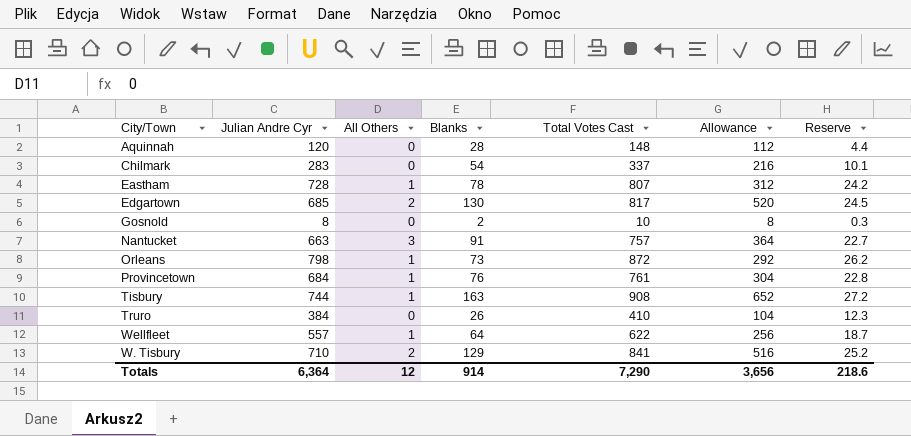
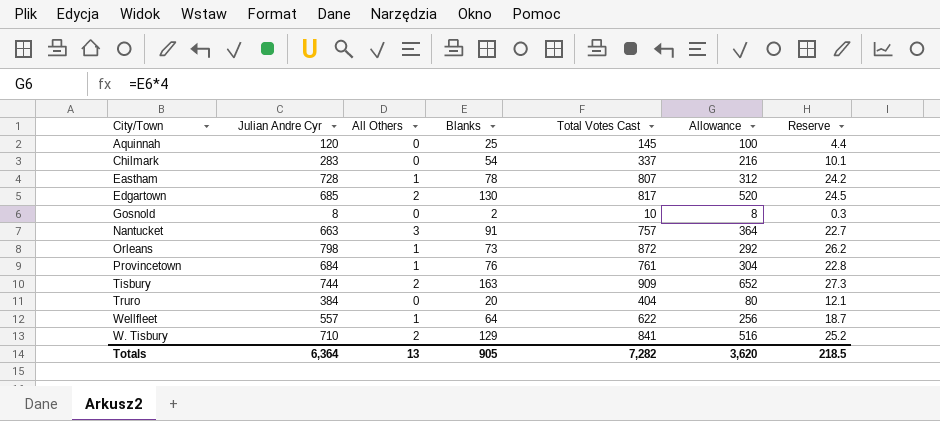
Aquinnah | Blanks: 28 -> 25
Aquinnah | Total Votes Cast: 148 -> 145
Aquinnah | Allowance: 112 -> 100
Tisbury | All Others: 1 -> 2
Tisbury | Total Votes Cast: 908 -> 909
Tisbury | Reserve: 27.2 -> 27.3
Truro | Blanks: 26 -> 20
Truro | Total Votes Cast: 410 -> 404
Truro | Allowance: 104 -> 80
Truro | Reserve: 12.3 -> 12.1
Totals | All Others: 12 -> 13
Totals | Blanks: 914 -> 905
Totals | Total Votes Cast: 7,290 -> 7,282
Totals | Allowance: 3,656 -> 3,620
Totals | Reserve: 218.6 -> 218.5

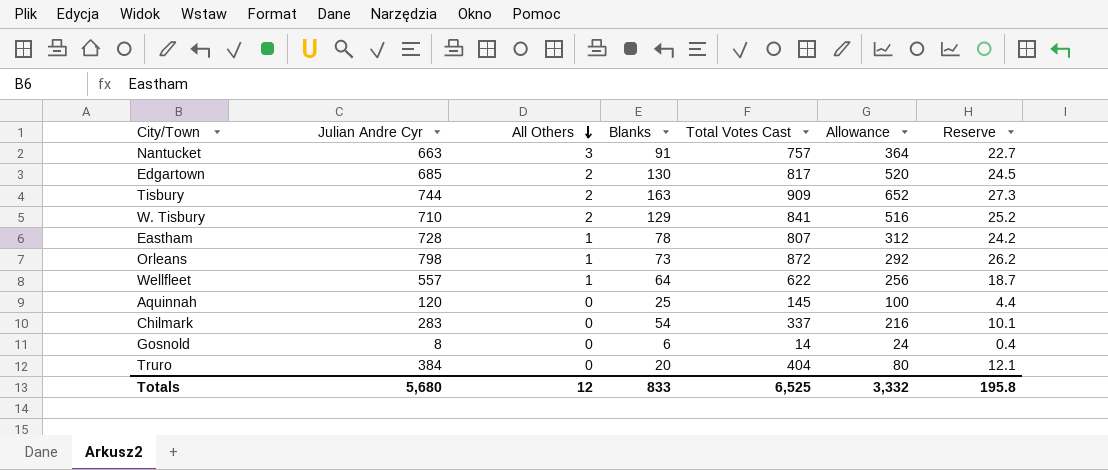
row order: none -> All Others descending
row Provincetown: 684 | 1 | 76 | 761 | 304 | 22.8 -> none
Gosnold | Blanks: 2 -> 6
Gosnold | Total Votes Cast: 10 -> 14
Gosnold | Allowance: 8 -> 24
Gosnold | Reserve: 0.3 -> 0.4
Totals | Julian Andre Cyr: 6,364 -> 5,680
Totals | All Others: 13 -> 12
Totals | Blanks: 905 -> 833
Totals | Total Votes Cast: 7,282 -> 6,525
Totals | Allowance: 3,620 -> 3,332
Totals | Reserve: 218.5 -> 195.8

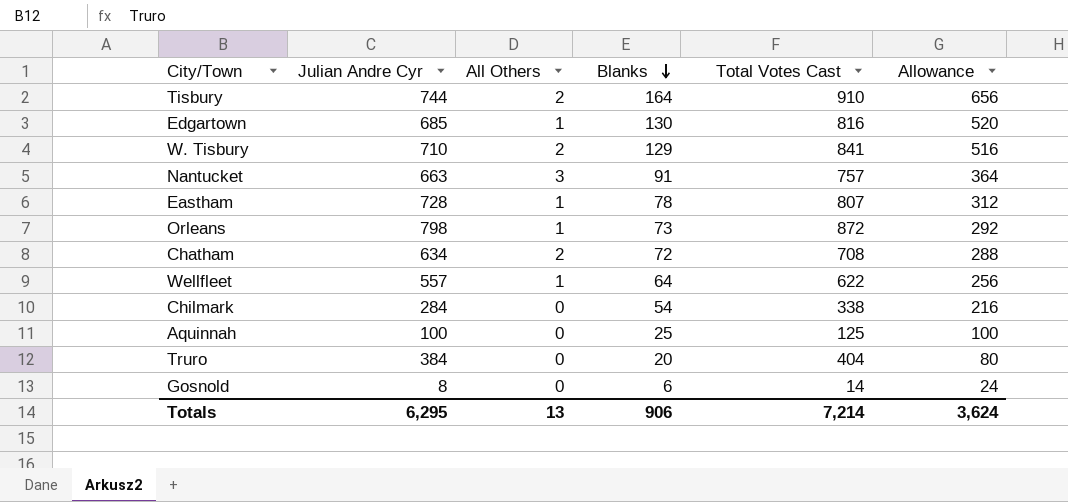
row order: All Others descending -> Blanks descending
column Reserve | formula: [Total Votes Cast] * 0.03 -> none
Tisbury | Blanks: 163 -> 164
Tisbury | Total Votes Cast: 909 -> 910
Tisbury | Allowance: 652 -> 656
Edgartown | All Others: 2 -> 1
Edgartown | Total Votes Cast: 817 -> 816
row Chatham: none -> 634 | 2 | 72 | 708 | 288
Chilmark | Julian Andre Cyr: 283 -> 284
Chilmark | Total Votes Cast: 337 -> 338
Aquinnah | Julian Andre Cyr: 120 -> 100
Aquinnah | Total Votes Cast: 145 -> 125
Totals | Julian Andre Cyr: 5,680 -> 6,295
Totals | All Others: 12 -> 13
Totals | Blanks: 833 -> 906
Totals | Total Votes Cast: 6,525 -> 7,214
Totals | Allowance: 3,332 -> 3,624

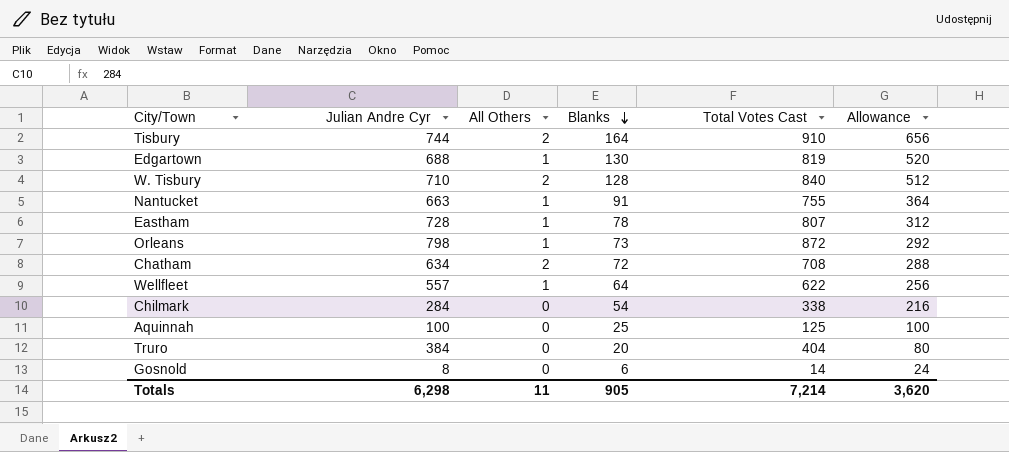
Edgartown | Julian Andre Cyr: 685 -> 688
Edgartown | Total Votes Cast: 816 -> 819
W. Tisbury | Blanks: 129 -> 128
W. Tisbury | Total Votes Cast: 841 -> 840
W. Tisbury | Allowance: 516 -> 512
Nantucket | All Others: 3 -> 1
Nantucket | Total Votes Cast: 757 -> 755
Totals | Julian Andre Cyr: 6,295 -> 6,298
Totals | All Others: 13 -> 11
Totals | Blanks: 906 -> 905
Totals | Allowance: 3,624 -> 3,620

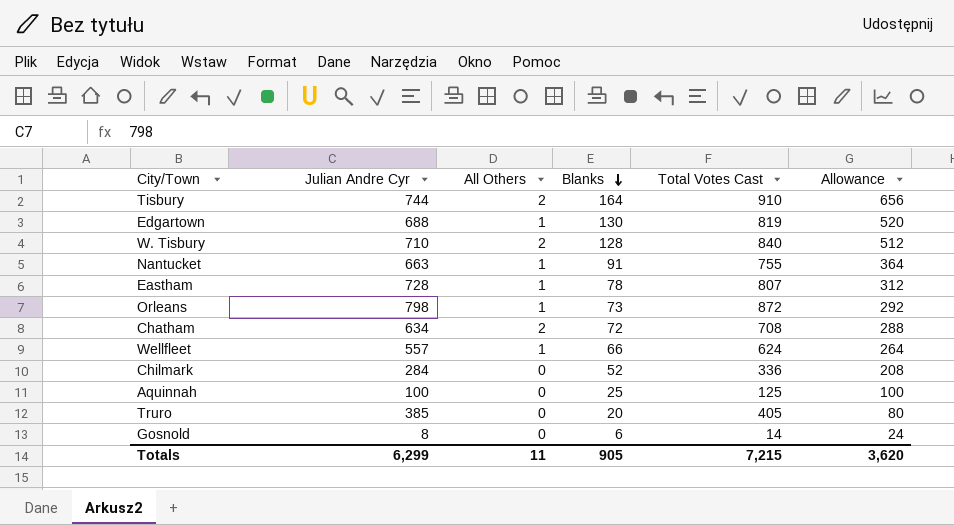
Wellfleet | Blanks: 64 -> 66
Wellfleet | Total Votes Cast: 622 -> 624
Wellfleet | Allowance: 256 -> 264
Chilmark | Blanks: 54 -> 52
Chilmark | Total Votes Cast: 338 -> 336
Chilmark | Allowance: 216 -> 208
Truro | Julian Andre Cyr: 384 -> 385
Truro | Total Votes Cast: 404 -> 405
Totals | Julian Andre Cyr: 6,298 -> 6,299
Totals | Total Votes Cast: 7,214 -> 7,215

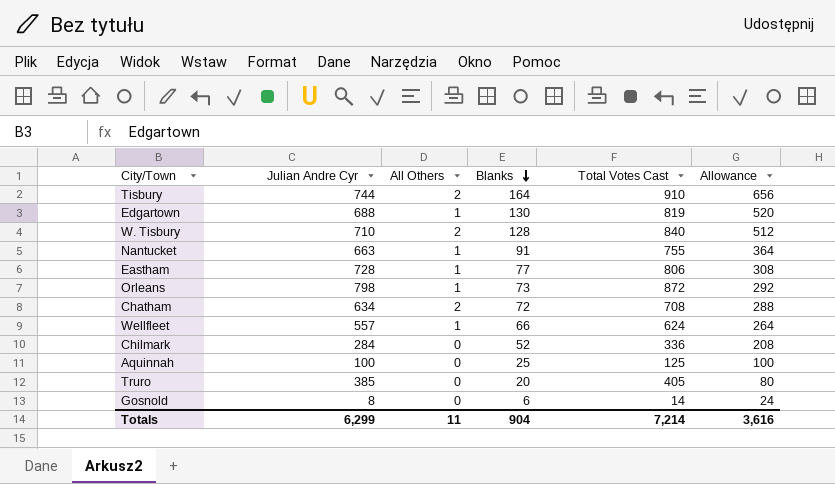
Eastham | Blanks: 78 -> 77
Eastham | Total Votes Cast: 807 -> 806
Eastham | Allowance: 312 -> 308
Totals | Blanks: 905 -> 904
Totals | Total Votes Cast: 7,215 -> 7,214
Totals | Allowance: 3,620 -> 3,616

